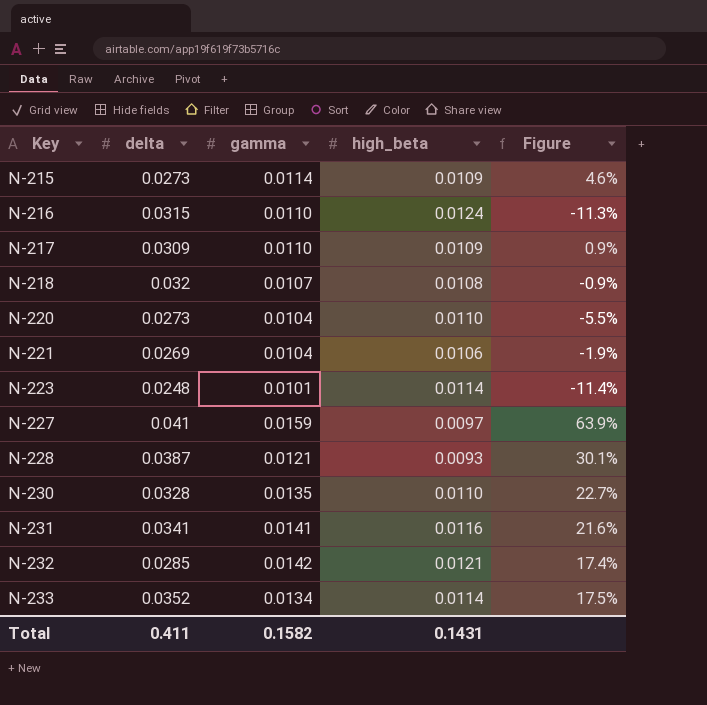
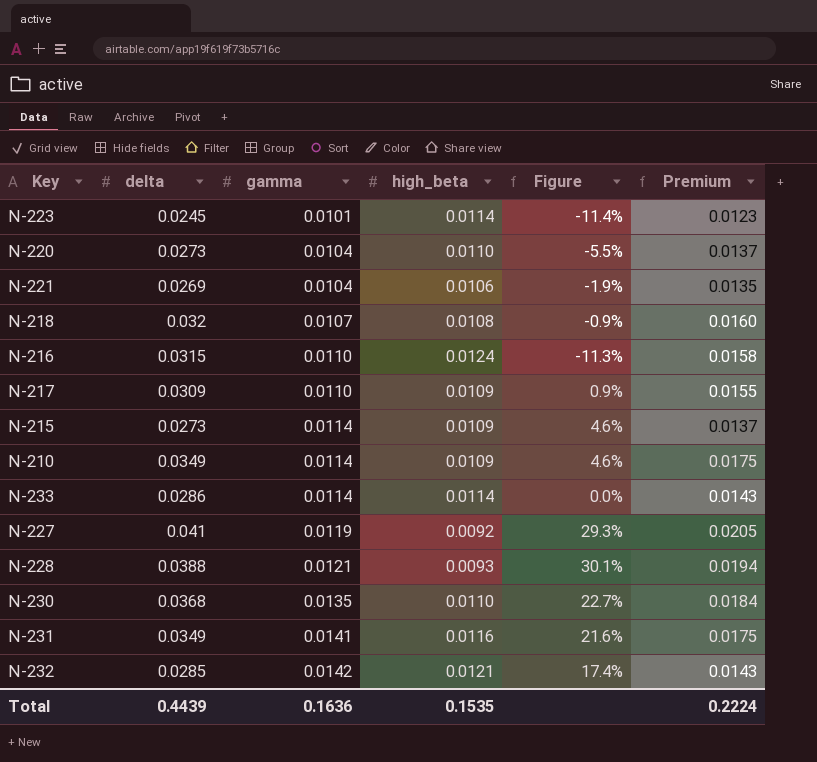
row order: Key ascending -> gamma ascending
column Premium | formula: none -> [delta] * 0.5
N-223 | delta: 0.0248 -> 0.0245
row N-210: none -> 0.0349 | 0.0114 | 0.0109 | 4.6% | 0.0175
N-233 | delta: 0.0352 -> 0.0286
N-233 | gamma: 0.0134 -> 0.0114
N-233 | Figure: 17.5% -> 0.0%
N-227 | gamma: 0.0159 -> 0.0119
N-227 | high_beta: 0.0097 -> 0.0092
N-227 | Figure: 63.9% -> 29.3%
N-228 | delta: 0.0387 -> 0.0388
N-230 | delta: 0.0328 -> 0.0368
N-231 | delta: 0.0341 -> 0.0349
Total | delta: 0.411 -> 0.4439
Total | gamma: 0.1582 -> 0.1636
Total | high_beta: 0.1431 -> 0.1535

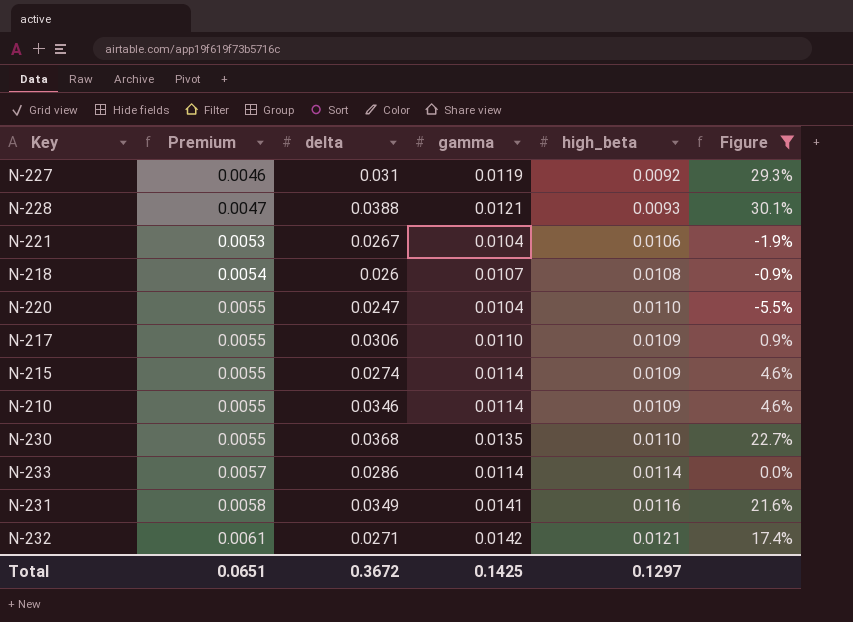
filter: none -> Figure >= -5.5%
row order: gamma ascending -> Premium ascending
column Premium | formula: [delta] * 0.5 -> [high_beta] * 0.5
column Premium | position: 6 -> 2
N-227 | delta: 0.041 -> 0.031
N-221 | delta: 0.0269 -> 0.0267
N-218 | delta: 0.032 -> 0.026
N-220 | delta: 0.0273 -> 0.0247
N-217 | delta: 0.0309 -> 0.0306
N-215 | delta: 0.0273 -> 0.0274
N-210 | delta: 0.0349 -> 0.0346
N-232 | delta: 0.0285 -> 0.0271
Total | Premium: 0.2224 -> 0.0651
Total | delta: 0.4439 -> 0.3672
Total | gamma: 0.1636 -> 0.1425
Total | high_beta: 0.1535 -> 0.1297

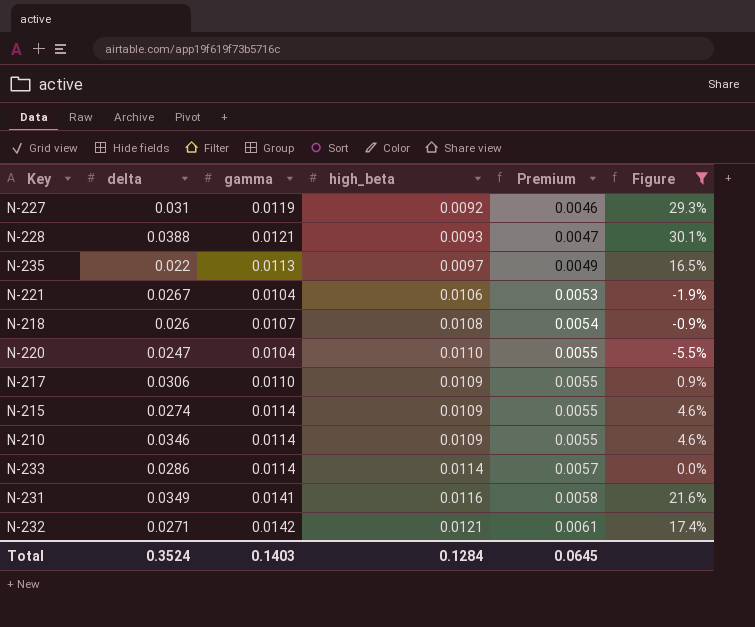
column Premium | position: 2 -> 5
row N-230: 0.0055 | 0.0368 | 0.0135 | 0.0110 | 22.7% -> none
row N-235: none -> 0.022 | 0.0113 | 0.0097 | 0.0049 | 16.5%
Total | delta: 0.3672 -> 0.3524
Total | gamma: 0.1425 -> 0.1403
Total | high_beta: 0.1297 -> 0.1284
Total | Premium: 0.0651 -> 0.0645

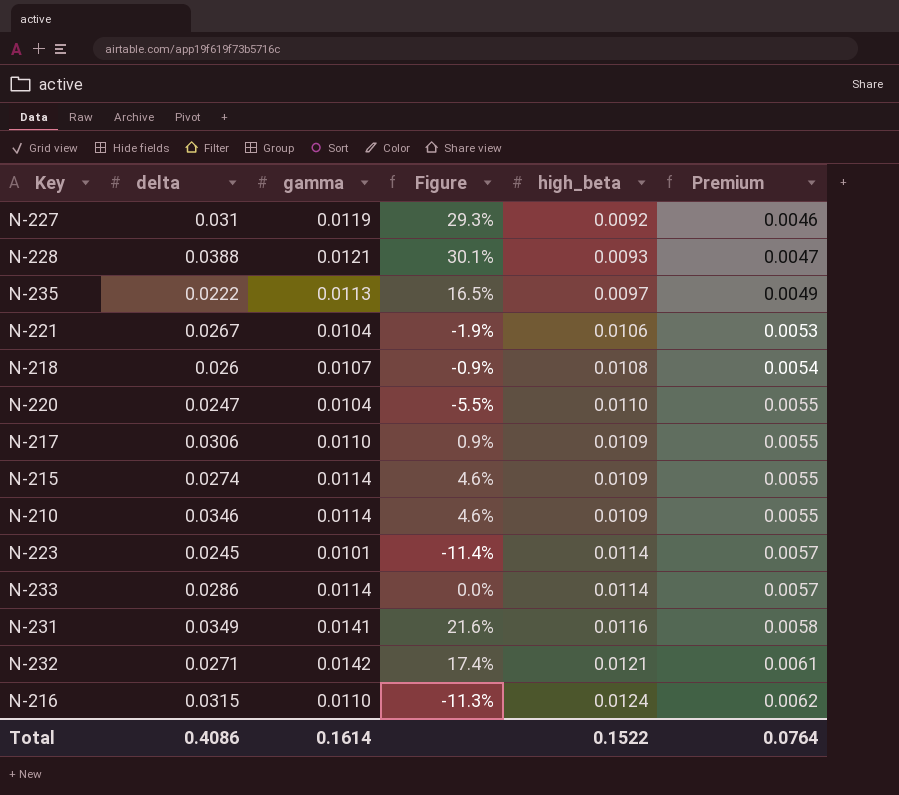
filter: Figure >= -5.5% -> none
column Figure | position: 6 -> 4
N-235 | delta: 0.022 -> 0.0222
Total | delta: 0.3524 -> 0.4086
Total | gamma: 0.1403 -> 0.1614
Total | high_beta: 0.1284 -> 0.1522
Total | Premium: 0.0645 -> 0.0764

